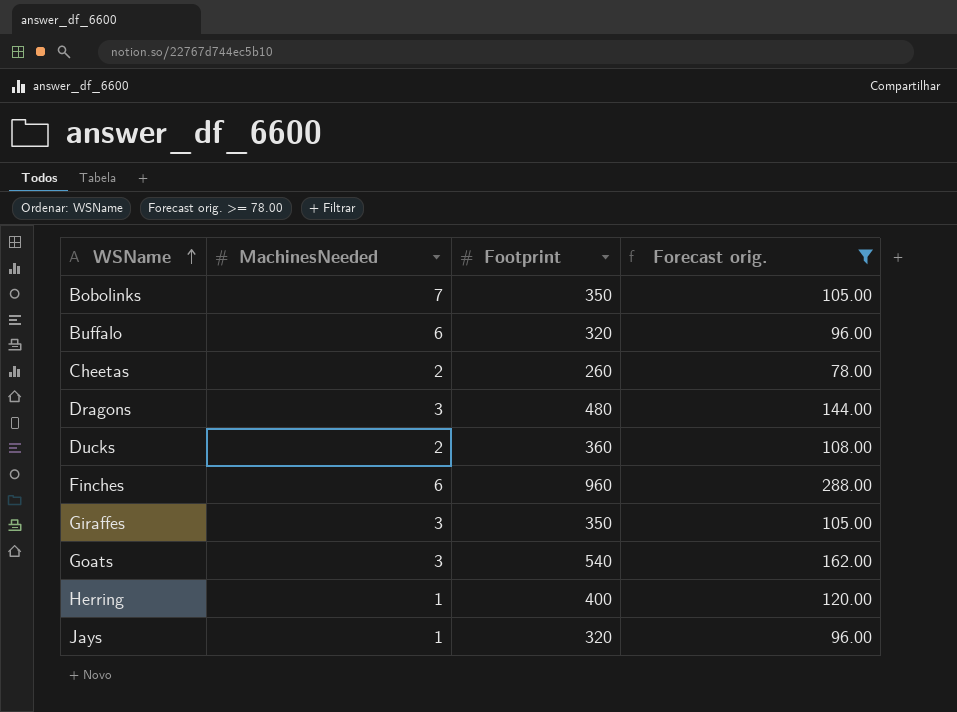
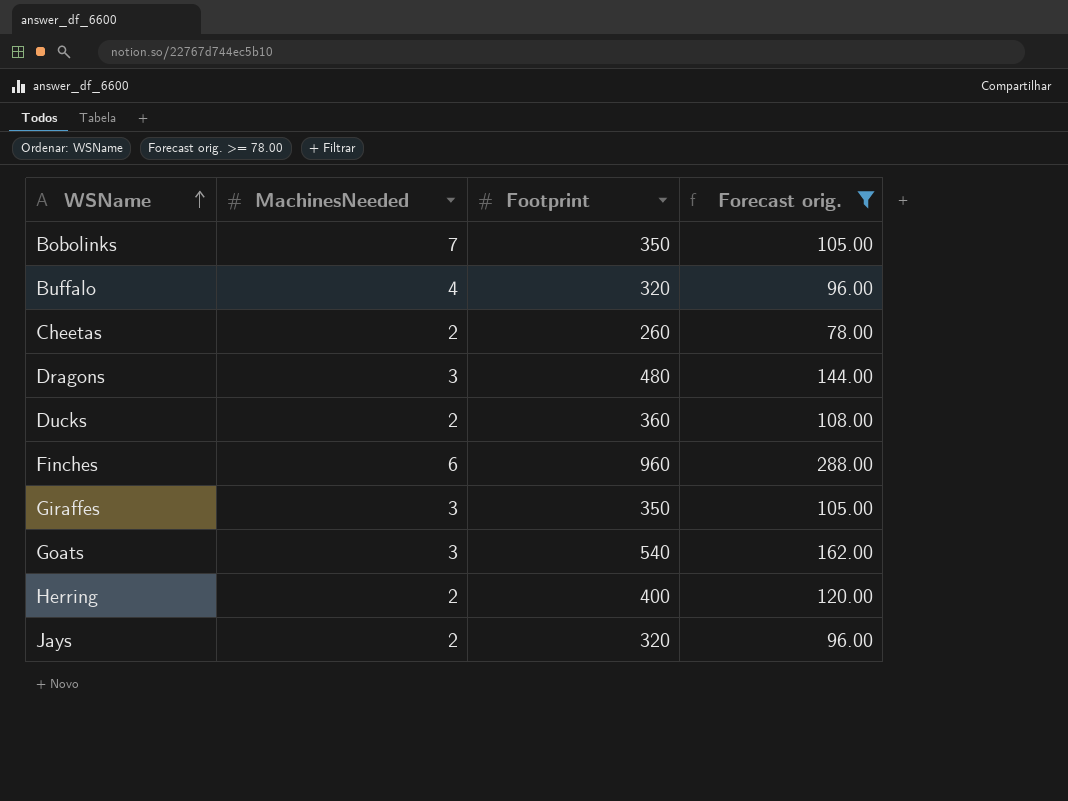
Buffalo | MachinesNeeded: 6 -> 4
Herring | MachinesNeeded: 1 -> 2
Jays | MachinesNeeded: 1 -> 2

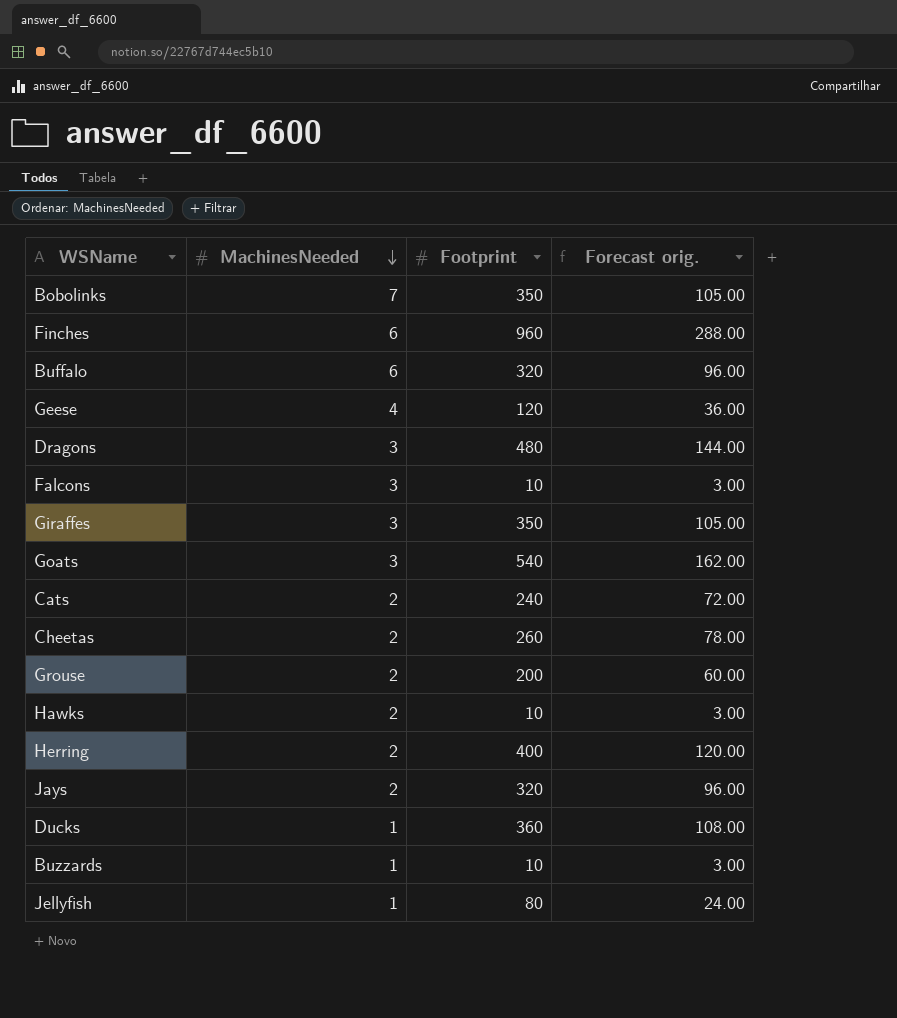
filter: Forecast orig. >= 78.00 -> none
row order: WSName ascending -> MachinesNeeded descending
Buffalo | MachinesNeeded: 4 -> 6
Ducks | MachinesNeeded: 2 -> 1

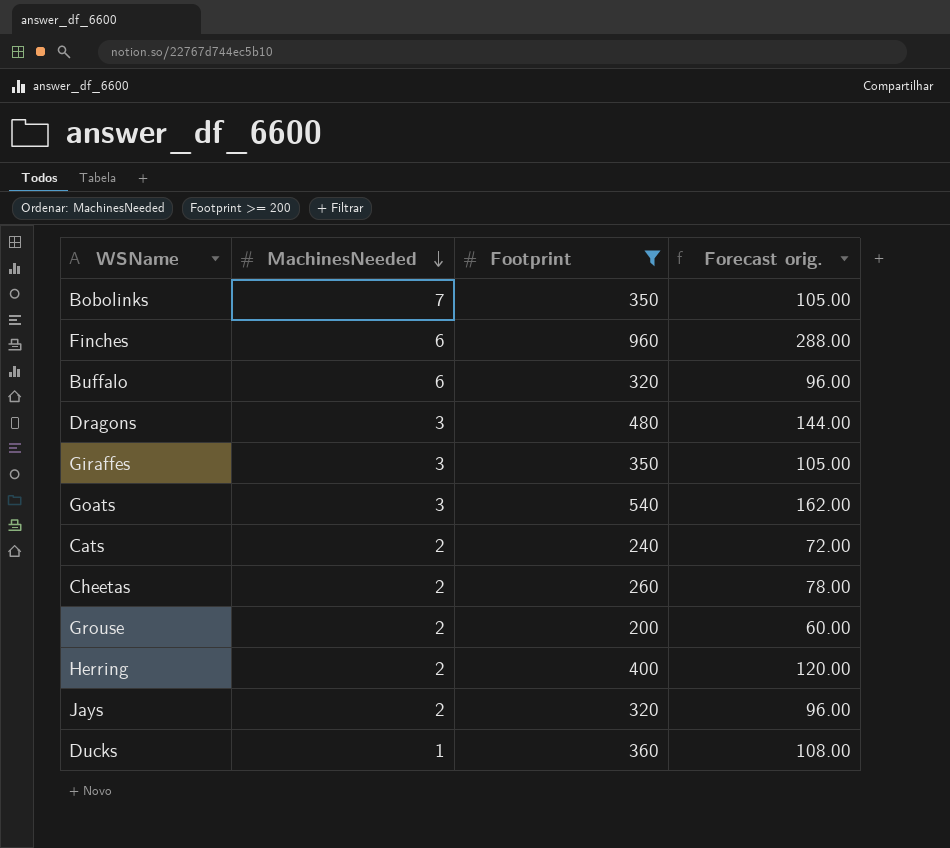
filter: none -> Footprint >= 200

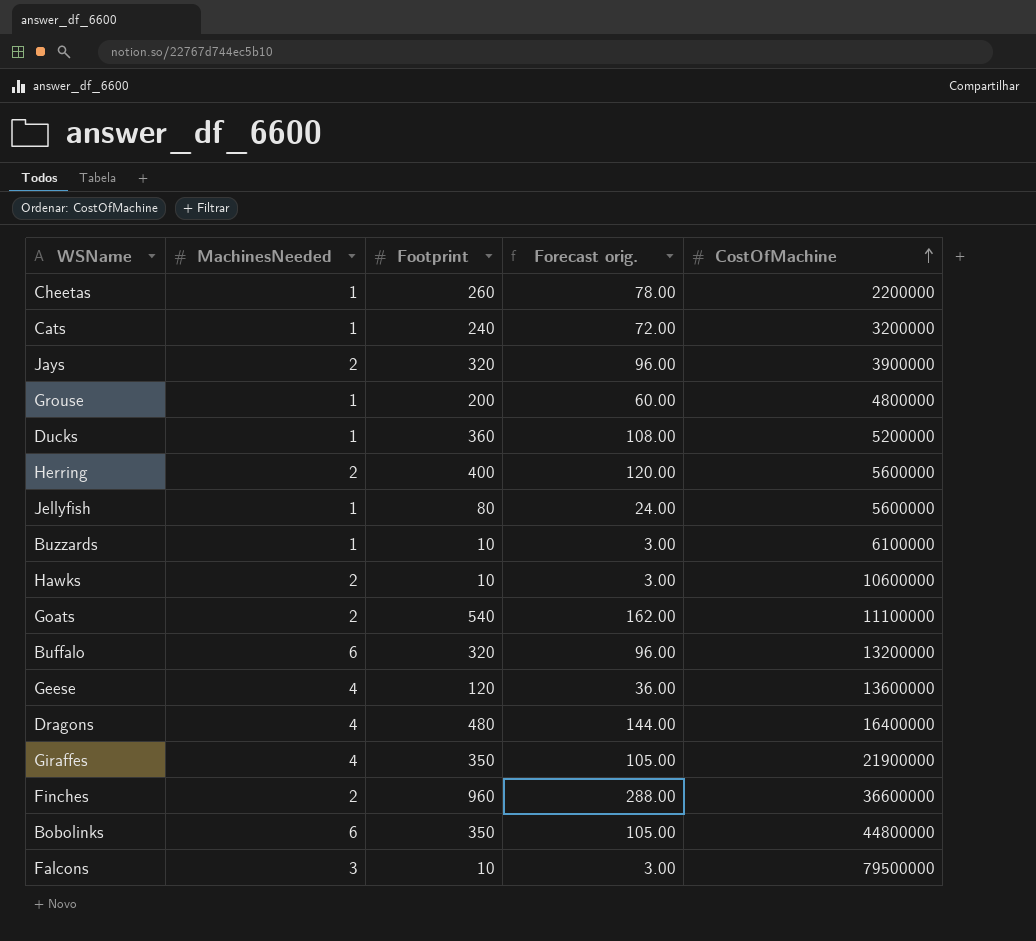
filter: Footprint >= 200 -> none
row order: MachinesNeeded descending -> CostOfMachine ascending
column CostOfMachine | position: none -> 5
Cheetas | MachinesNeeded: 2 -> 1
Cats | MachinesNeeded: 2 -> 1
Grouse | MachinesNeeded: 2 -> 1
Goats | MachinesNeeded: 3 -> 2
Dragons | MachinesNeeded: 3 -> 4
Giraffes | MachinesNeeded: 3 -> 4
Finches | MachinesNeeded: 6 -> 2
Bobolinks | MachinesNeeded: 7 -> 6

